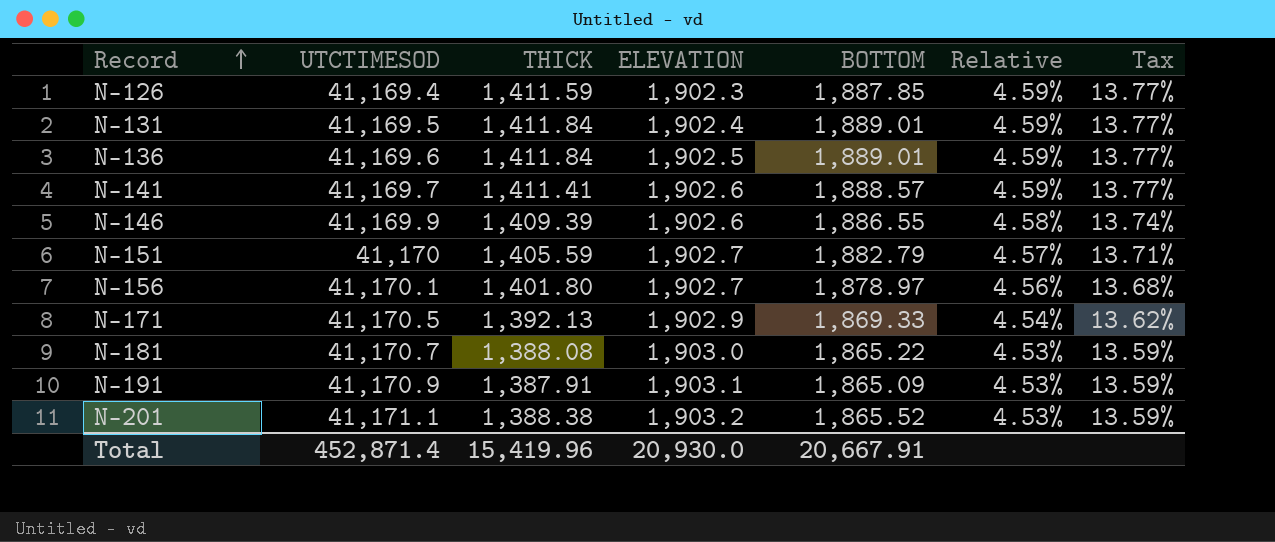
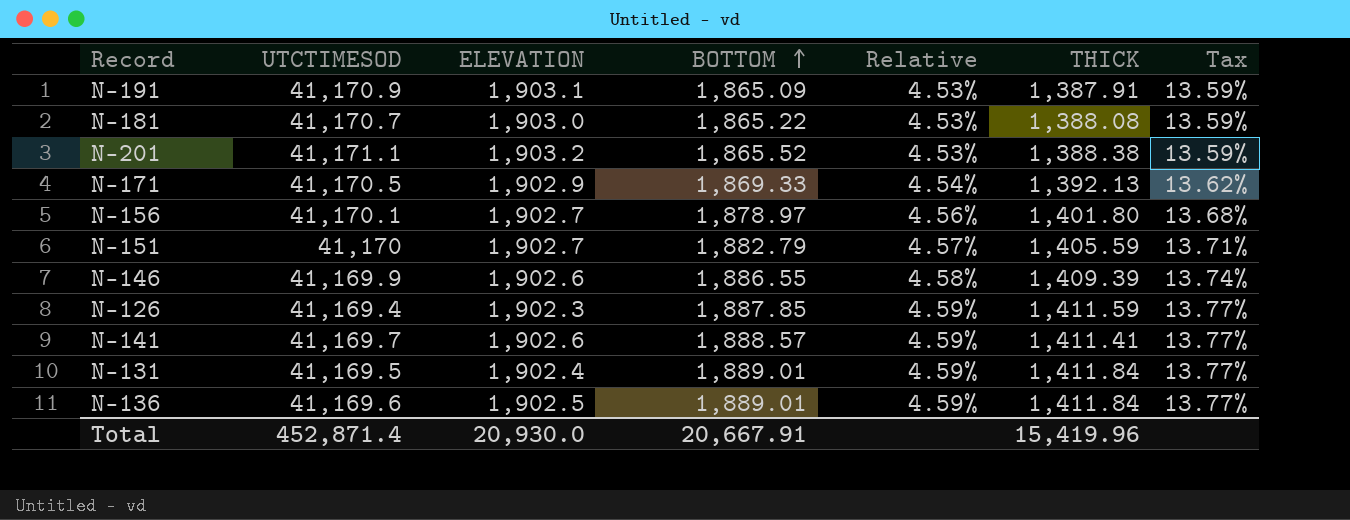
row order: Record ascending -> BOTTOM ascending
column THICK | position: 3 -> 6

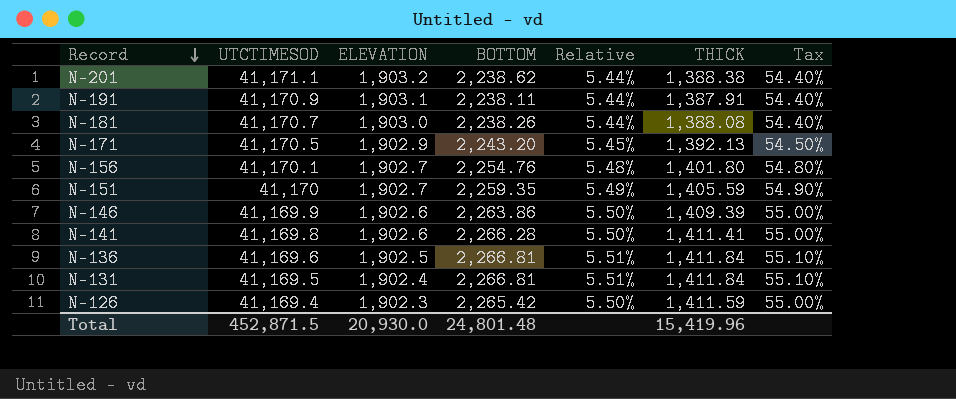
row order: BOTTOM ascending -> Record descending
column Tax | formula: [Relative] * 3 -> [Relative] * 10
N-201 | BOTTOM: 1,865.52 -> 2,238.62
N-201 | Relative: 4.53% -> 5.44%
N-191 | BOTTOM: 1,865.09 -> 2,238.11
N-191 | Relative: 4.53% -> 5.44%
N-181 | BOTTOM: 1,865.22 -> 2,238.26
N-181 | Relative: 4.53% -> 5.44%
N-171 | BOTTOM: 1,869.33 -> 2,243.20
N-171 | Relative: 4.54% -> 5.45%
N-156 | BOTTOM: 1,878.97 -> 2,254.76
N-156 | Relative: 4.56% -> 5.48%
N-151 | BOTTOM: 1,882.79 -> 2,259.35
N-151 | Relative: 4.57% -> 5.49%
N-146 | BOTTOM: 1,886.55 -> 2,263.86
N-146 | Relative: 4.58% -> 5.50%
N-141 | UTCTIMESOD: 41,169.7 -> 41,169.8
N-141 | BOTTOM: 1,888.57 -> 2,266.28
N-141 | Relative: 4.59% -> 5.50%
N-136 | BOTTOM: 1,889.01 -> 2,266.81
N-136 | Relative: 4.59% -> 5.51%
N-131 | BOTTOM: 1,889.01 -> 2,266.81
N-131 | Relative: 4.59% -> 5.51%
N-126 | BOTTOM: 1,887.85 -> 2,265.42
N-126 | Relative: 4.59% -> 5.50%
Total | UTCTIMESOD: 452,871.4 -> 452,871.5
Total | BOTTOM: 20,667.91 -> 24,801.48

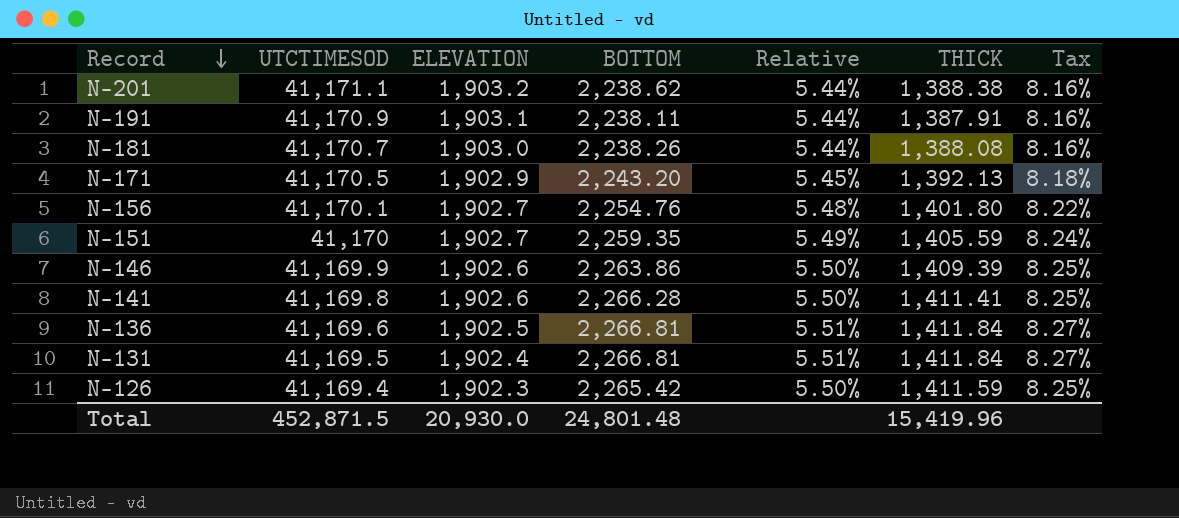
column Tax | formula: [Relative] * 10 -> [Relative] * 1.5

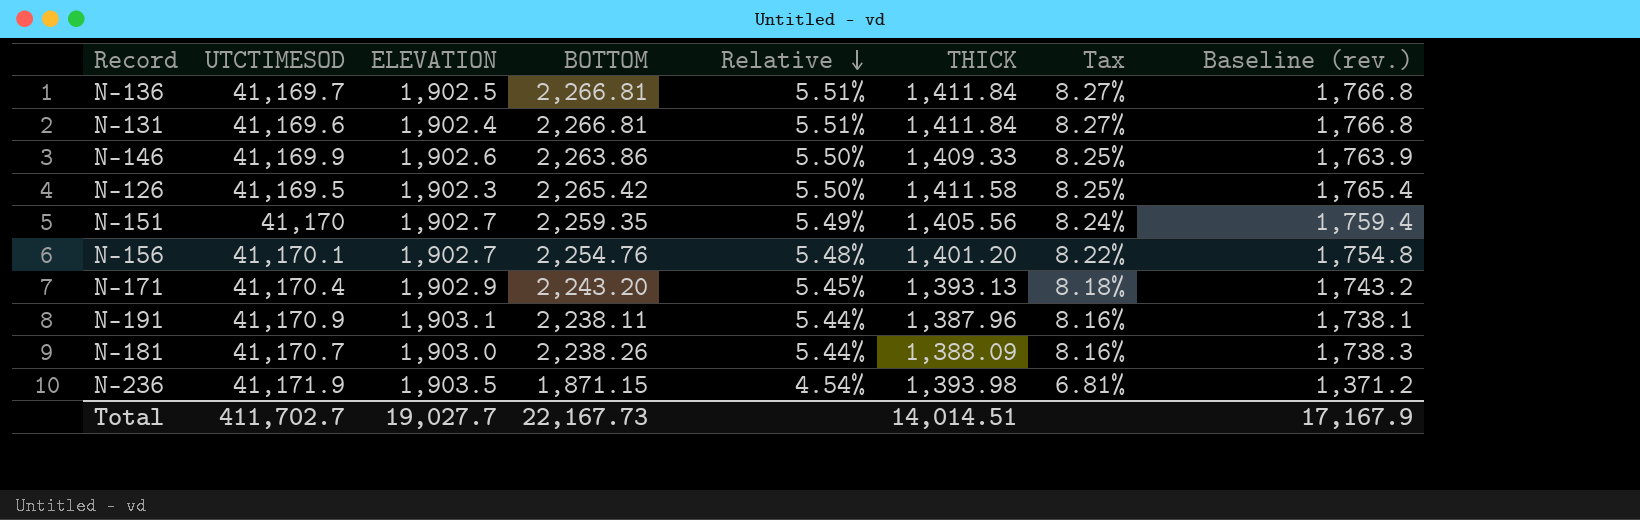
row order: Record descending -> Relative descending
column Baseline (rev.) | formula: none -> [BOTTOM] - 500
row N-201: 41,171.1 | 1,903.2 | 2,238.62 | 5.44% | 1,388.38 | 8.16% -> none
row N-141: 41,169.8 | 1,902.6 | 2,266.28 | 5.50% | 1,411.41 | 8.25% -> none
N-136 | UTCTIMESOD: 41,169.6 -> 41,169.7
N-131 | UTCTIMESOD: 41,169.5 -> 41,169.6
N-146 | THICK: 1,409.39 -> 1,409.33
N-126 | UTCTIMESOD: 41,169.4 -> 41,169.5
N-126 | THICK: 1,411.59 -> 1,411.58
N-151 | THICK: 1,405.59 -> 1,405.56
N-156 | THICK: 1,401.80 -> 1,401.20
N-171 | UTCTIMESOD: 41,170.5 -> 41,170.4
N-171 | THICK: 1,392.13 -> 1,393.13
N-191 | THICK: 1,387.91 -> 1,387.96
N-181 | THICK: 1,388.08 -> 1,388.09
row N-236: none -> 41,171.9 | 1,903.5 | 1,871.15 | 4.54% | 1,393.98 | 6.81% | 1,371.2
Total | UTCTIMESOD: 452,871.5 -> 411,702.7
Total | ELEVATION: 20,930.0 -> 19,027.7
Total | BOTTOM: 24,801.48 -> 22,167.73
Total | THICK: 15,419.96 -> 14,014.51

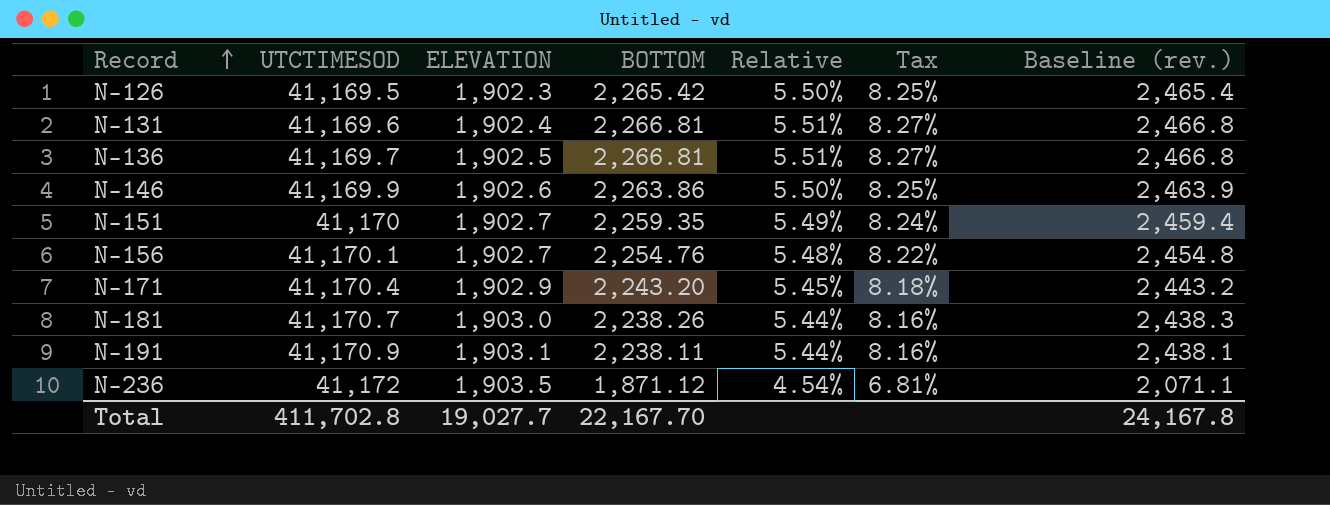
row order: Relative descending -> Record ascending
column THICK | position: 6 -> none
column Baseline (rev.) | formula: [BOTTOM] - 500 -> [BOTTOM] + 200
N-236 | UTCTIMESOD: 41,171.9 -> 41,172
N-236 | BOTTOM: 1,871.15 -> 1,871.12
Total | UTCTIMESOD: 411,702.7 -> 411,702.8
Total | BOTTOM: 22,167.73 -> 22,167.70
Total | Baseline (rev.): 17,167.9 -> 24,167.8

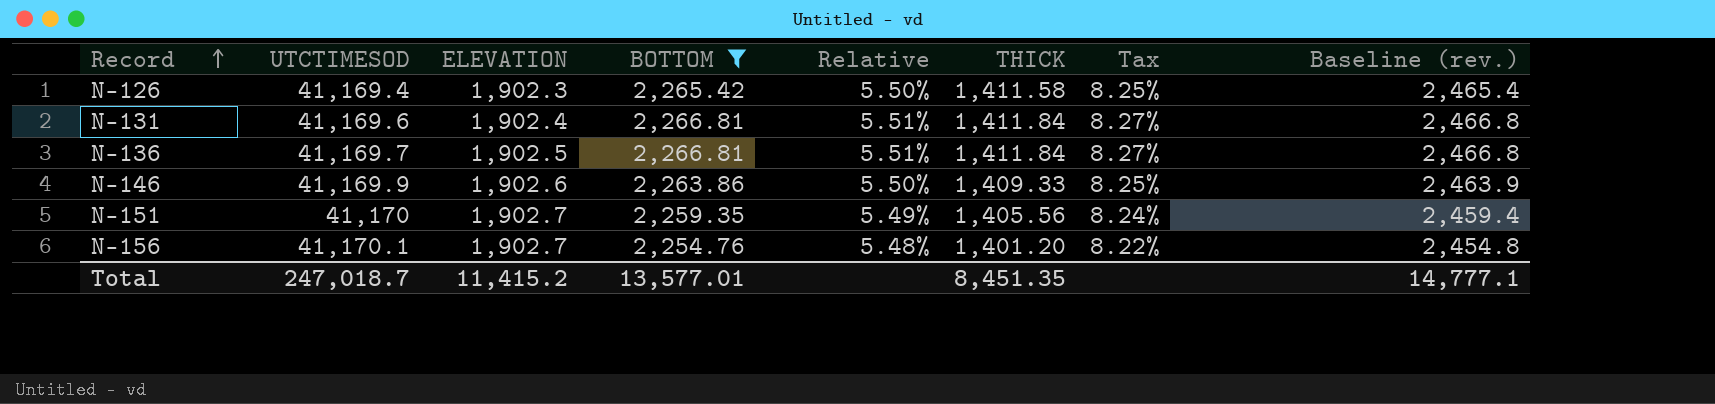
filter: none -> BOTTOM >= 2,254.76
column THICK | position: none -> 6
N-126 | UTCTIMESOD: 41,169.5 -> 41,169.4
Total | UTCTIMESOD: 411,702.8 -> 247,018.7
Total | ELEVATION: 19,027.7 -> 11,415.2
Total | BOTTOM: 22,167.70 -> 13,577.01
Total | Baseline (rev.): 24,167.8 -> 14,777.1

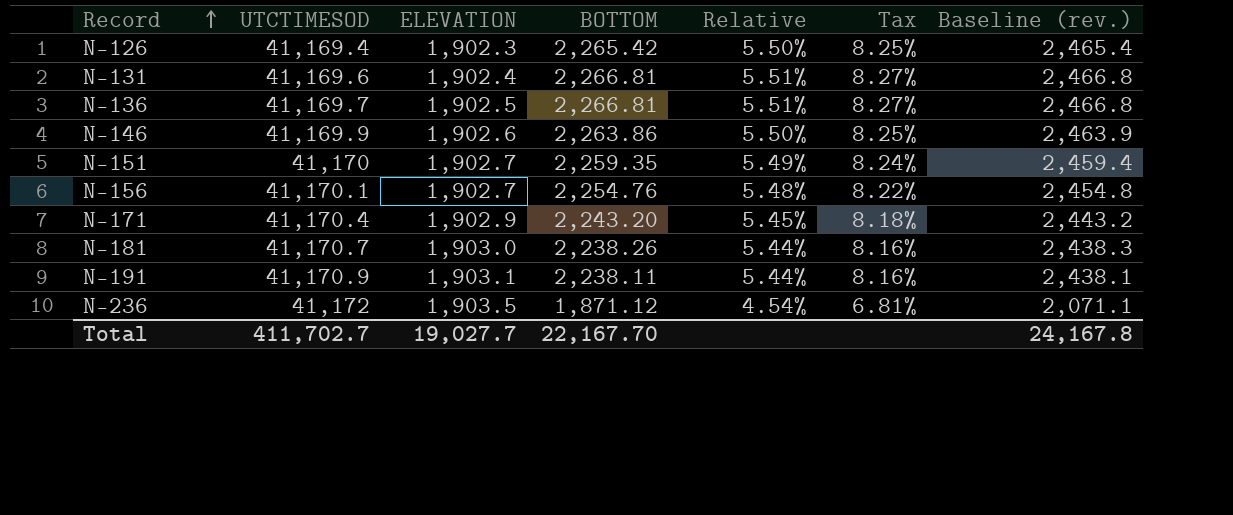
filter: BOTTOM >= 2,254.76 -> none
column THICK | position: 6 -> none
Total | UTCTIMESOD: 247,018.7 -> 411,702.7
Total | ELEVATION: 11,415.2 -> 19,027.7
Total | BOTTOM: 13,577.01 -> 22,167.70
Total | Baseline (rev.): 14,777.1 -> 24,167.8

